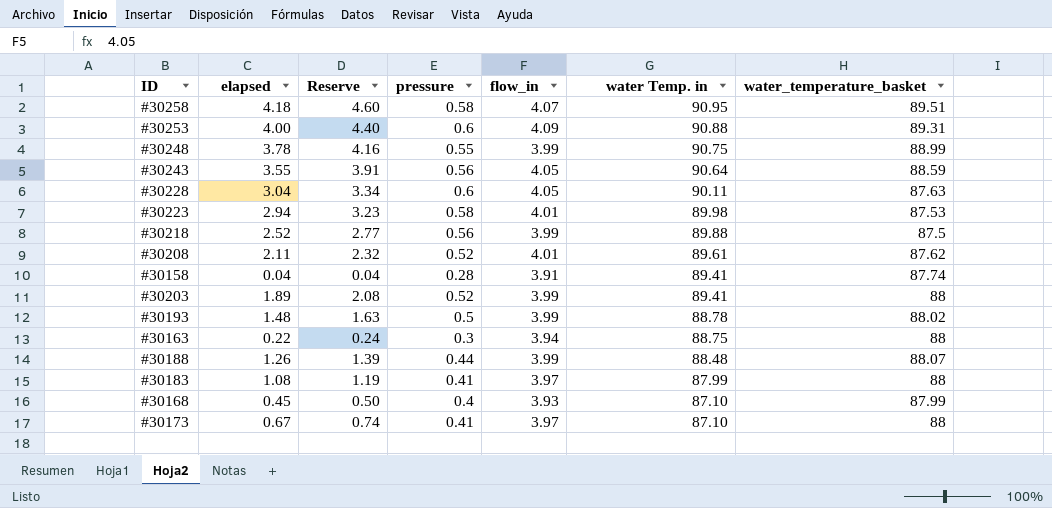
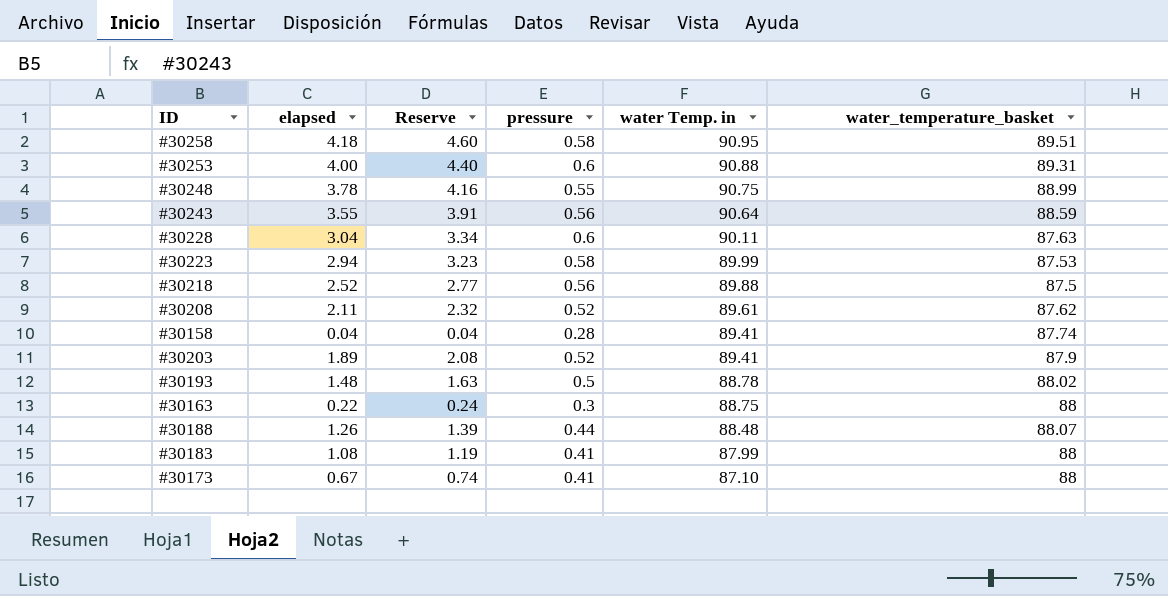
column flow_in | position: 5 -> none
row #30168: 0.45 | 0.50 | 0.4 | 3.93 | 87.10 | 87.99 -> none
#30223 | water Temp. in: 89.98 -> 89.99
#30203 | water_temperature_basket: 88 -> 87.9

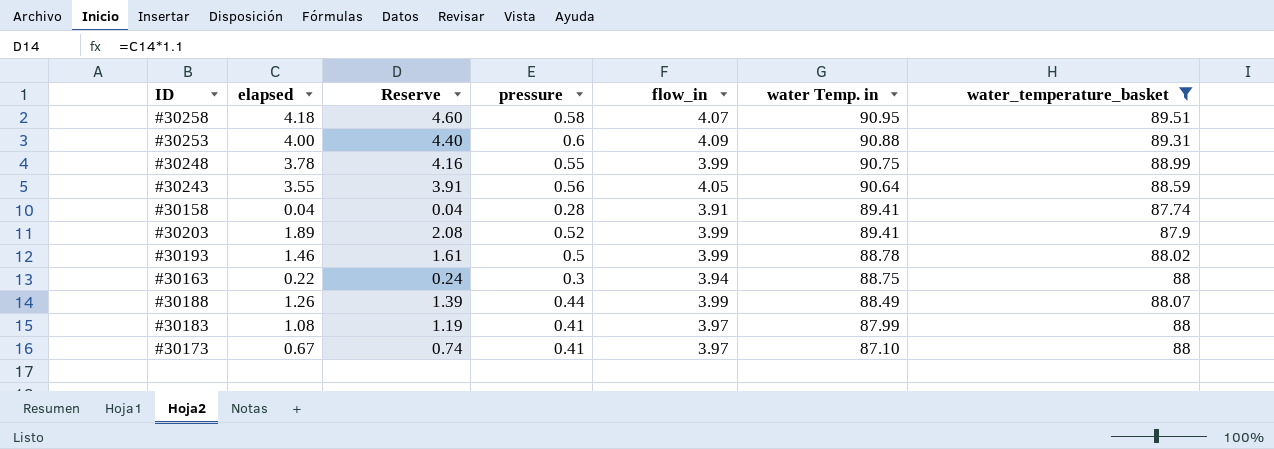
filter: none -> water_temperature_basket >= 87.74
column flow_in | position: none -> 5
#30193 | elapsed: 1.48 -> 1.46
#30193 | Reserve: 1.63 -> 1.61
#30188 | water Temp. in: 88.48 -> 88.49

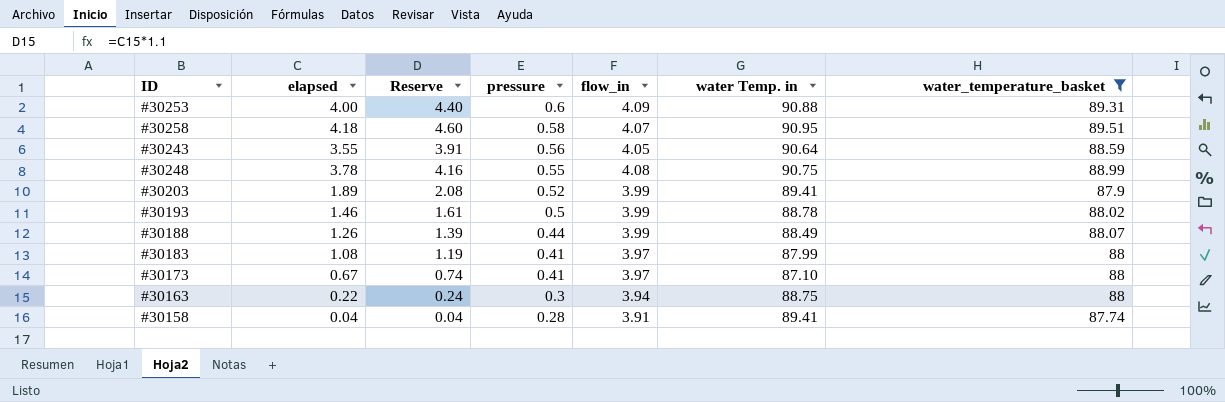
row order: water Temp. in descending -> pressure descending
#30248 | flow_in: 3.99 -> 4.08

